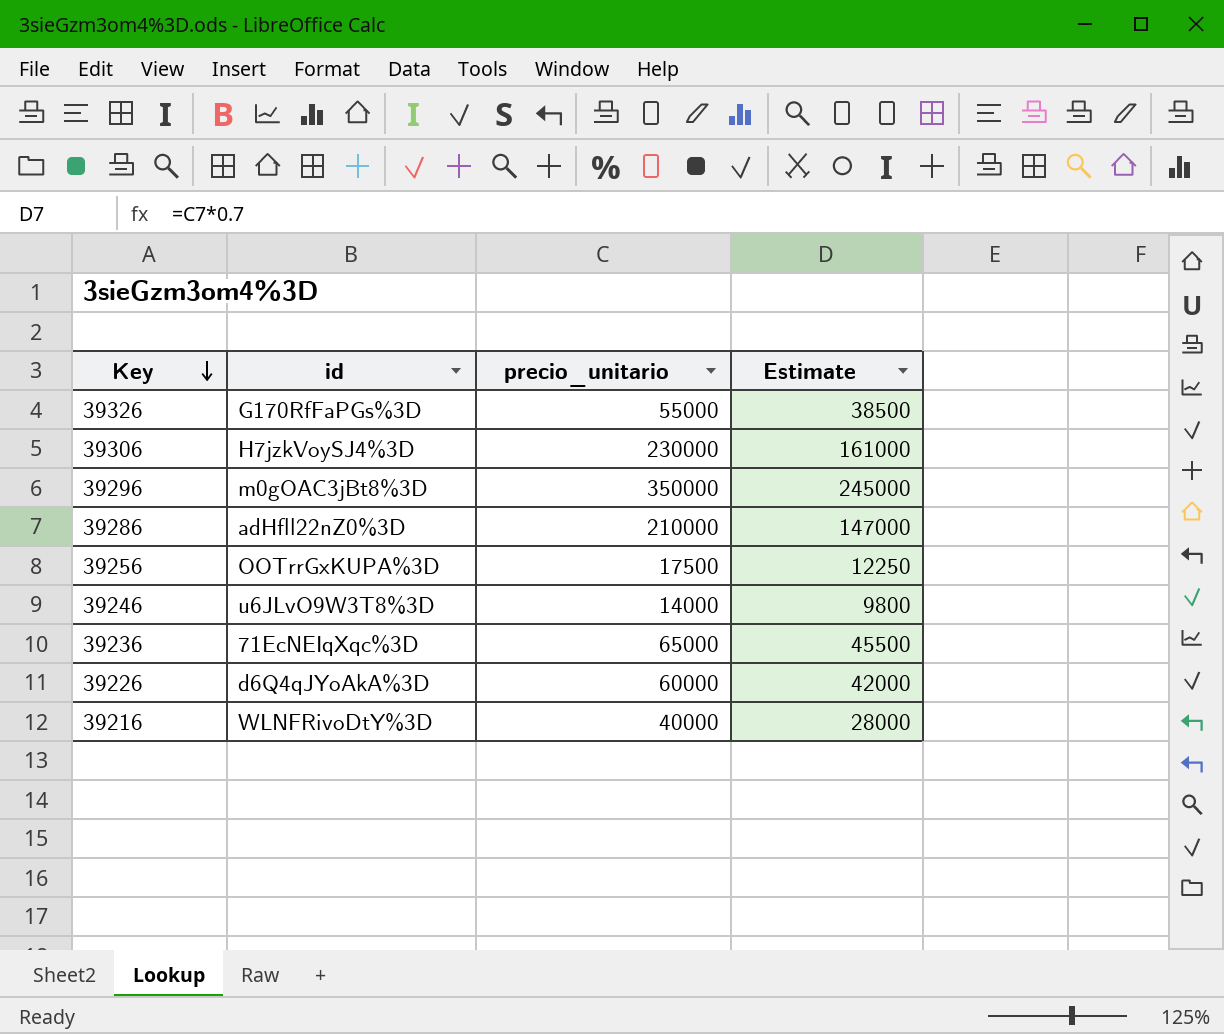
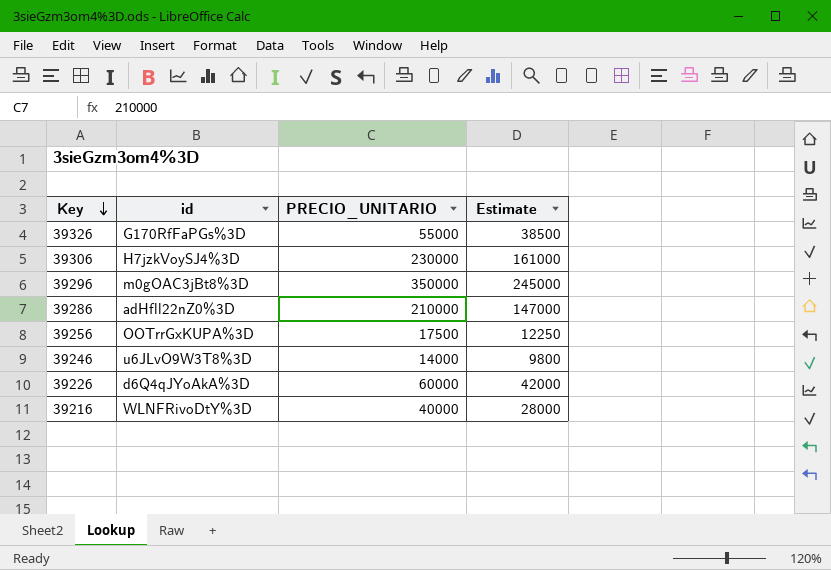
column name: precio_unitario -> PRECIO_UNITARIO
row 39236: 71EcNEIqXqc%3D | 65000 | 45500 -> none

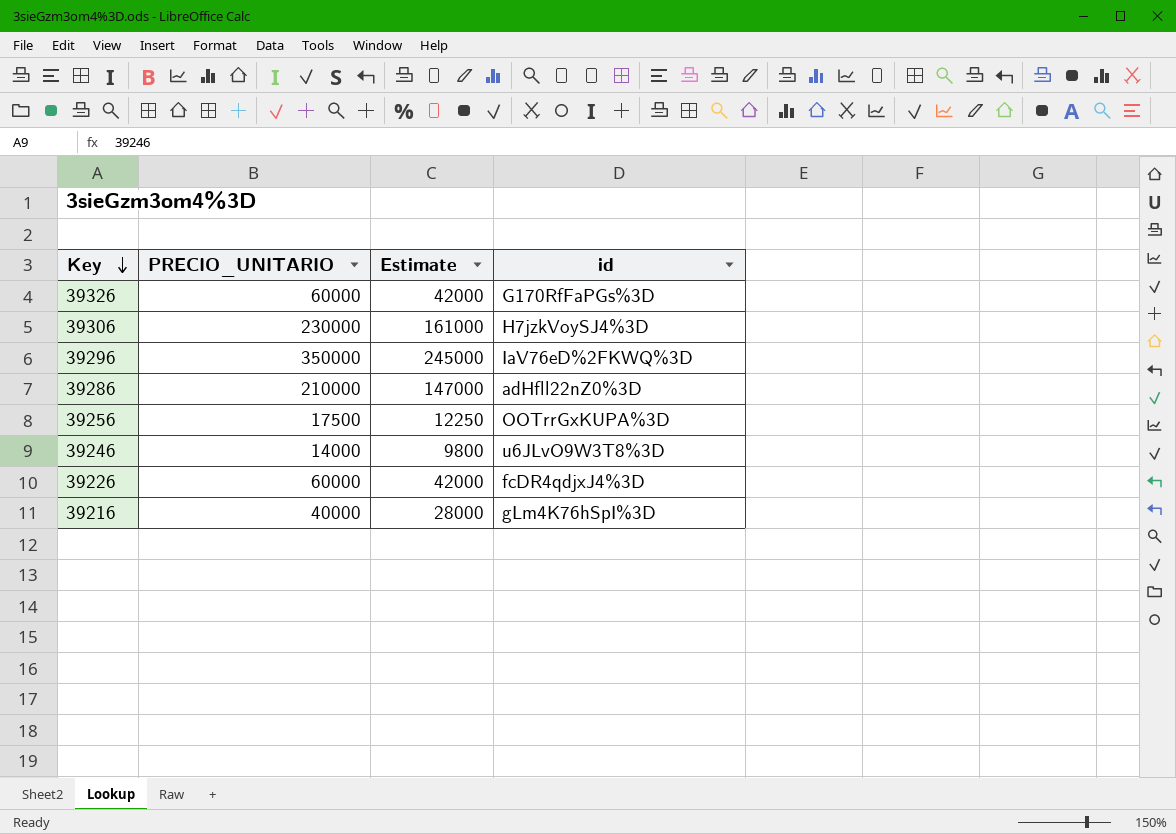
column id | position: 2 -> 4
39326 | PRECIO_UNITARIO: 55000 -> 60000
39326 | Estimate: 38500 -> 42000
39296 | id: m0gOAC3jBt8%3D -> IaV76eD%2FKWQ%3D
39226 | id: d6Q4qJYoAkA%3D -> fcDR4qdjxJ4%3D
39216 | id: WLNFRivoDtY%3D -> gLm4K76hSpI%3D

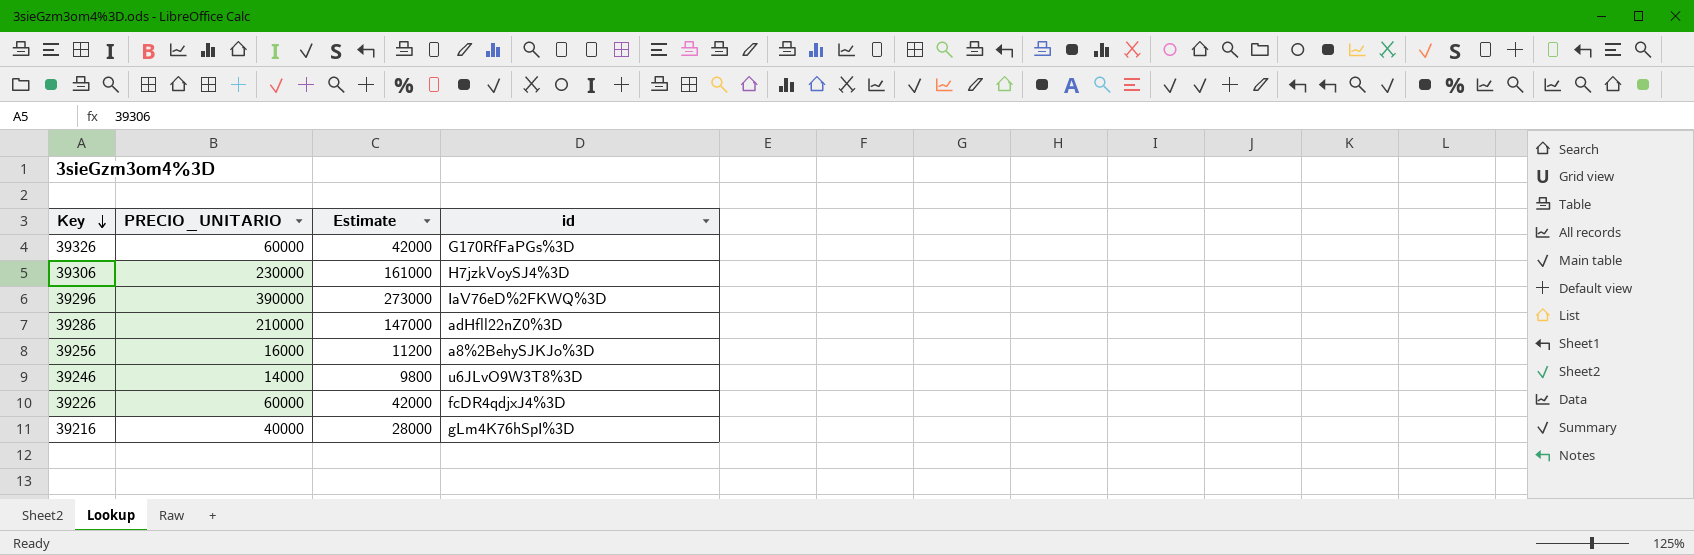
39296 | PRECIO_UNITARIO: 350000 -> 390000
39296 | Estimate: 245000 -> 273000
39256 | PRECIO_UNITARIO: 17500 -> 16000
39256 | Estimate: 12250 -> 11200
39256 | id: OOTrrGxKUPA%3D -> a8%2BehySJKJo%3D

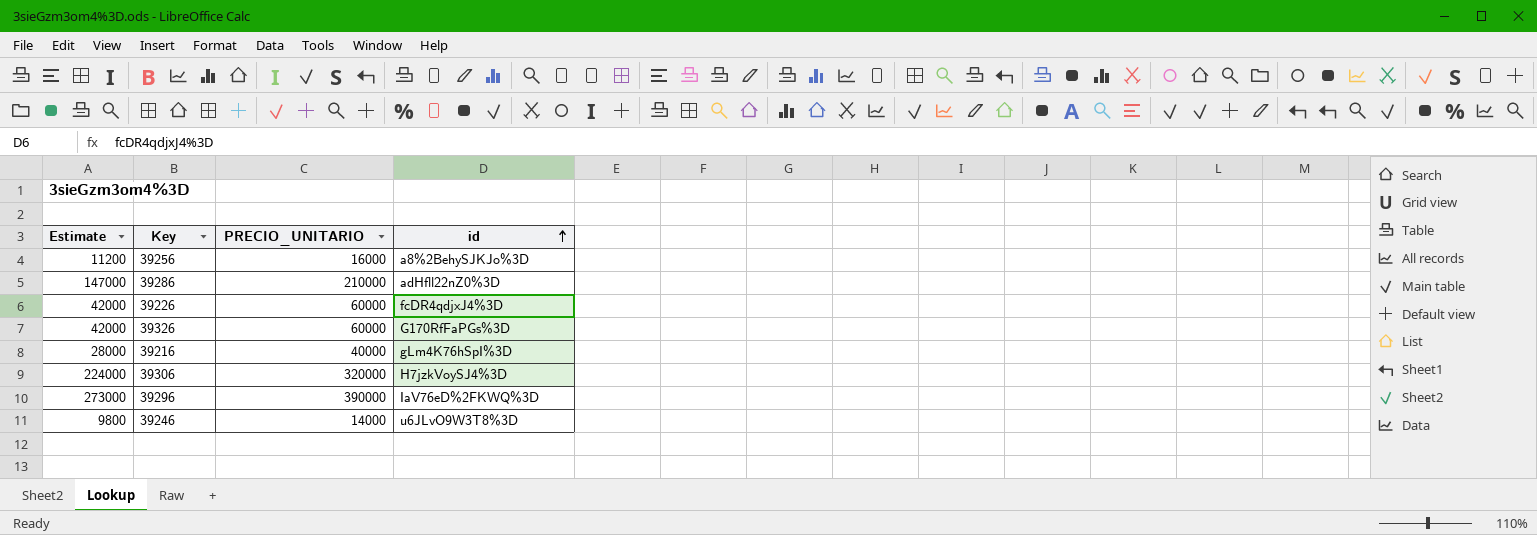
row order: Key descending -> id ascending
column Estimate | position: 3 -> 1
39306 | Estimate: 161000 -> 224000
39306 | PRECIO_UNITARIO: 230000 -> 320000

